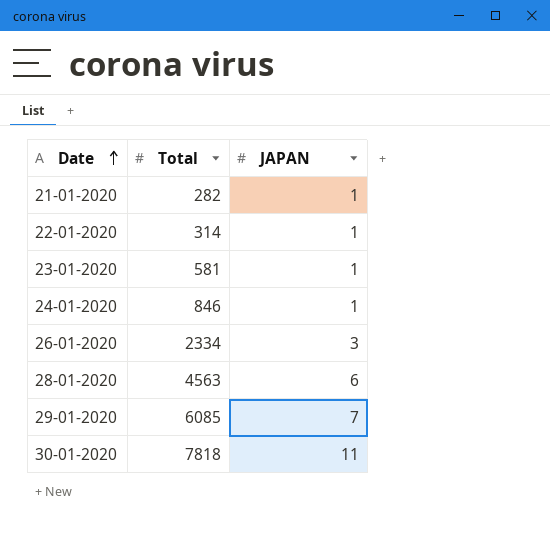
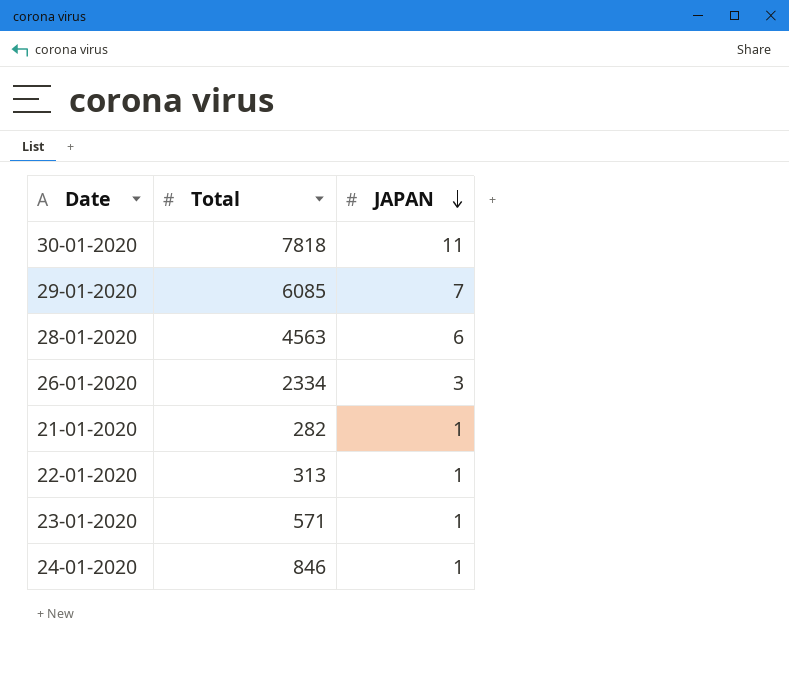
row order: Date ascending -> JAPAN descending
22-01-2020 | Total: 314 -> 313
23-01-2020 | Total: 581 -> 571

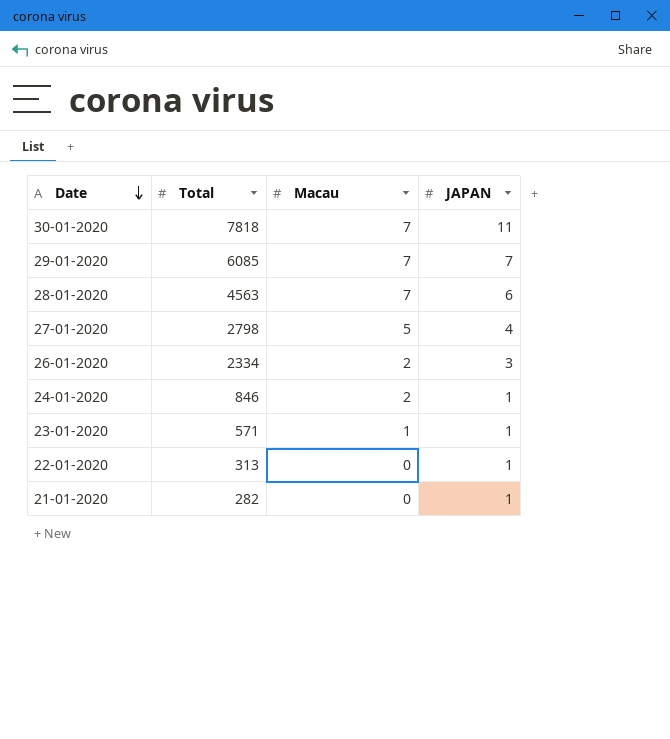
row order: JAPAN descending -> Date descending
column Macau | position: none -> 3
row 27-01-2020: none -> 2798 | 5 | 4

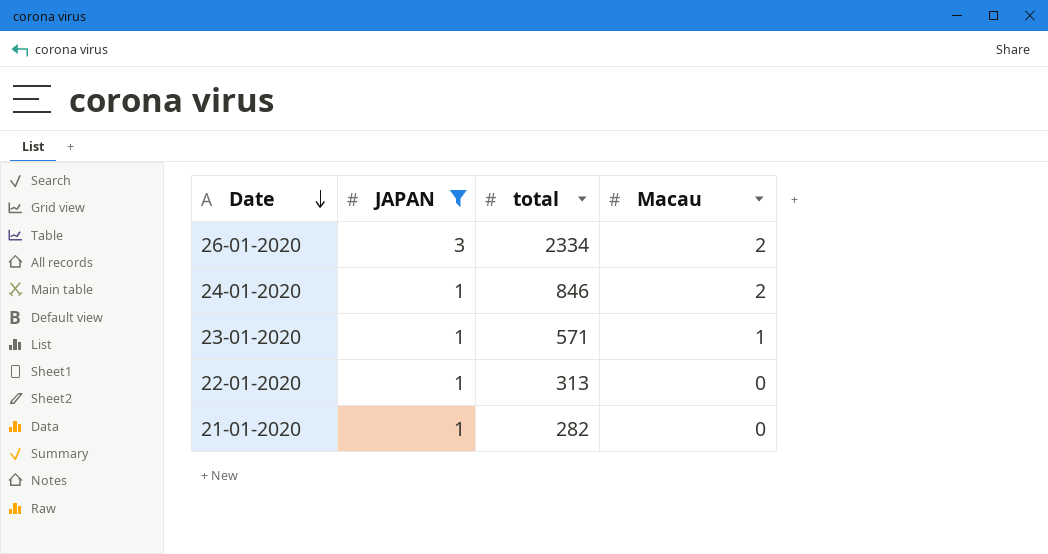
filter: none -> JAPAN <= 3
column JAPAN | position: 4 -> 2
column name: Total -> total

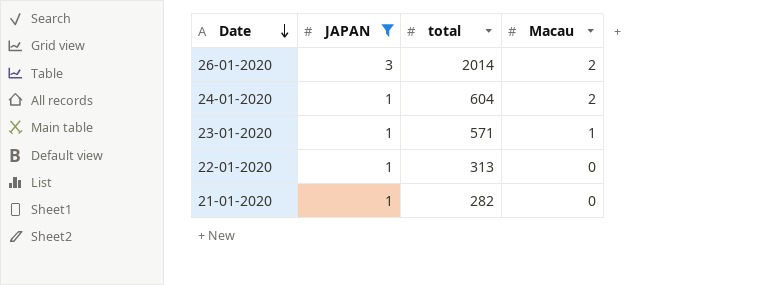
26-01-2020 | total: 2334 -> 2014
24-01-2020 | total: 846 -> 604

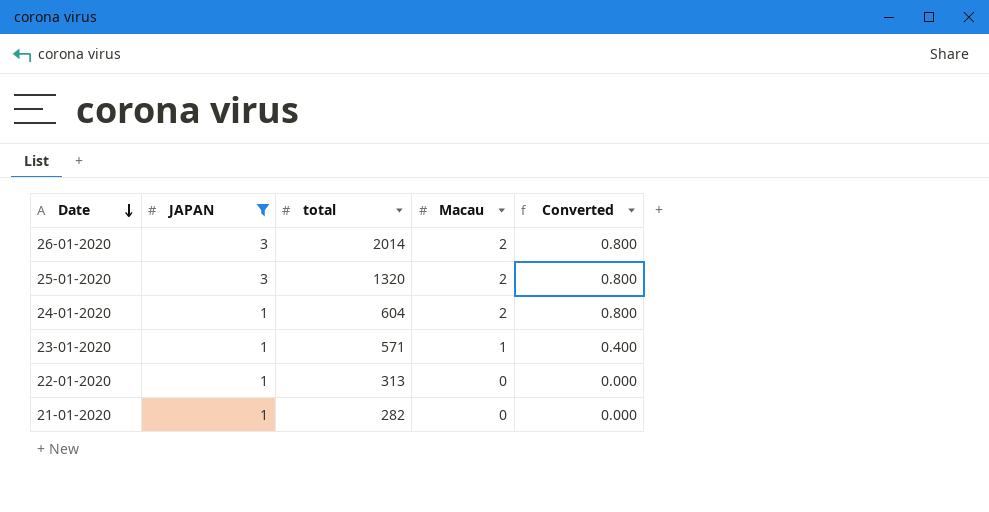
column Converted | formula: none -> [Macau] * 0.4
row 25-01-2020: none -> 3 | 1320 | 2 | 0.800

